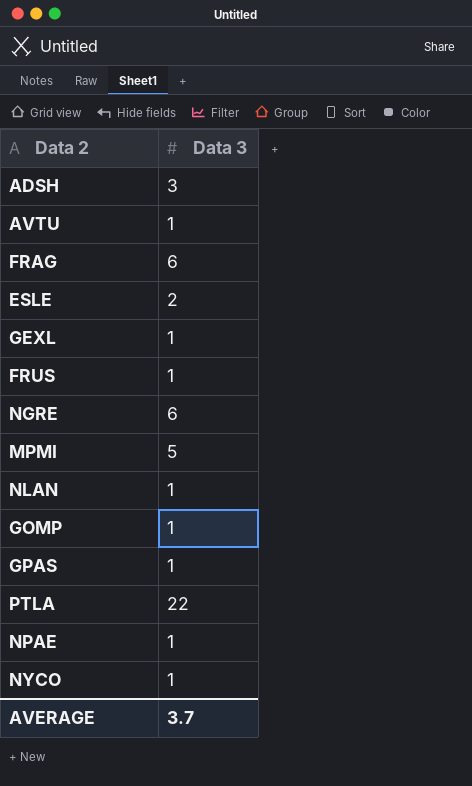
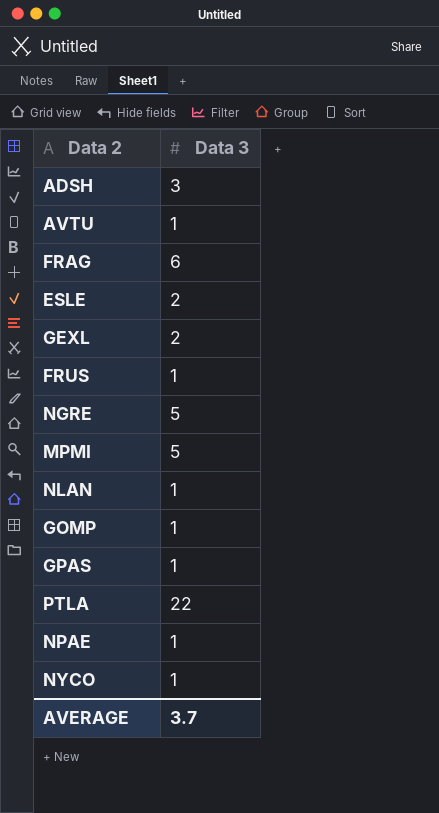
GEXL | Data 3: 1 -> 2
NGRE | Data 3: 6 -> 5

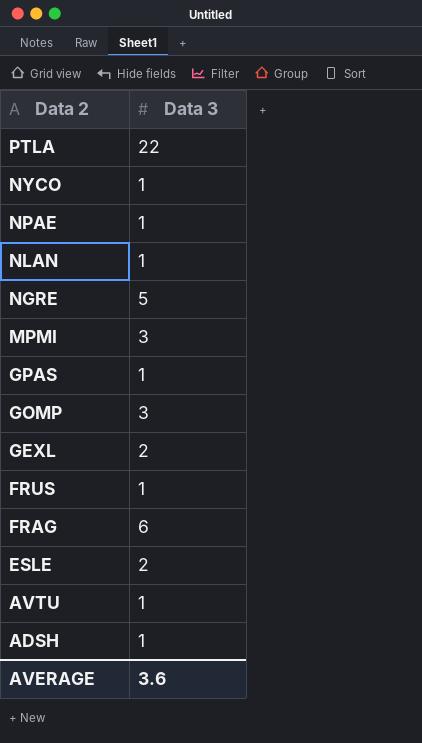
row order: none -> Data 2 descending
MPMI | Data 3: 5 -> 3
GOMP | Data 3: 1 -> 3
ADSH | Data 3: 3 -> 1
AVERAGE | Data 3: 3.7 -> 3.6

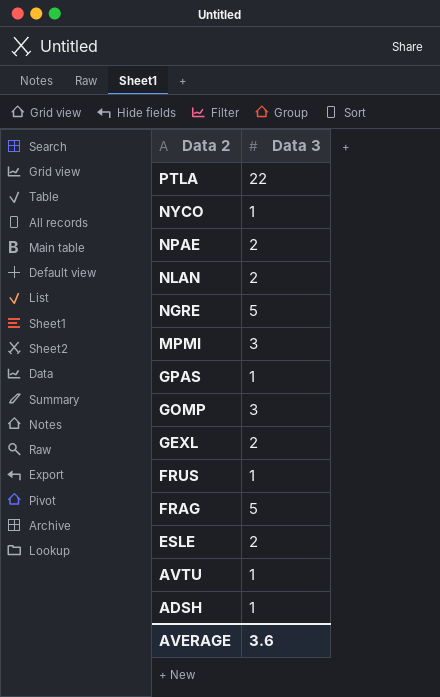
NPAE | Data 3: 1 -> 2
NLAN | Data 3: 1 -> 2
FRAG | Data 3: 6 -> 5

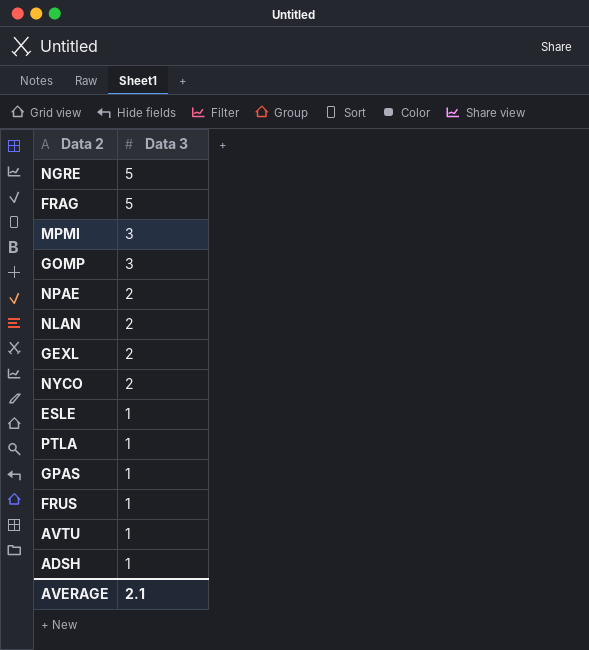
row order: Data 2 descending -> Data 3 descending
NYCO | Data 3: 1 -> 2
ESLE | Data 3: 2 -> 1
PTLA | Data 3: 22 -> 1
AVERAGE | Data 3: 3.6 -> 2.1

